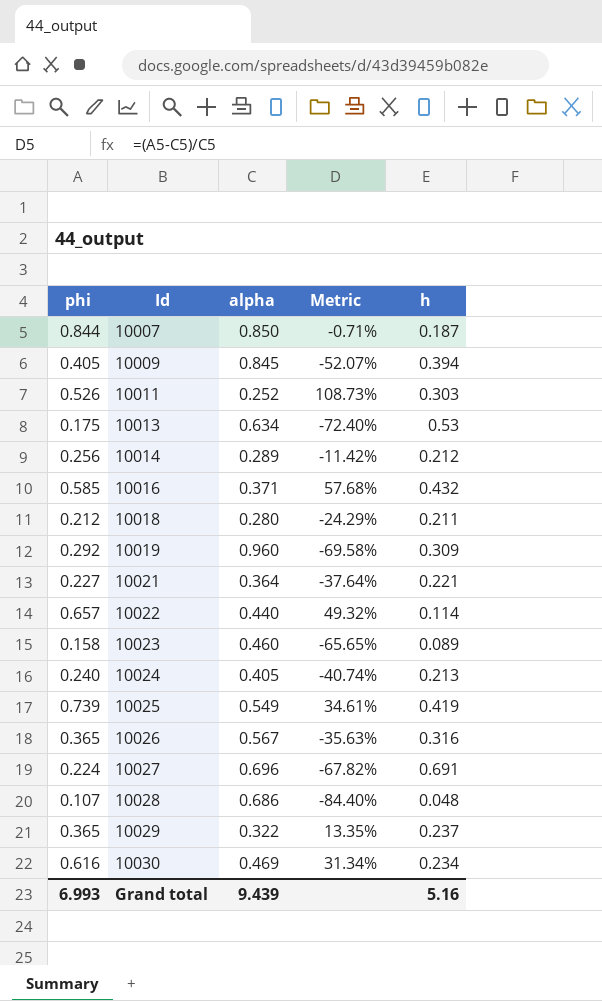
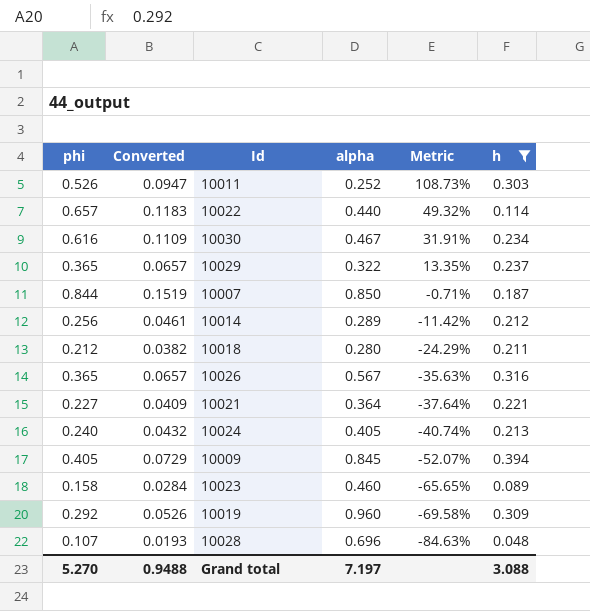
filter: none -> h <= 0.394
row order: Id ascending -> Metric descending
column Converted | formula: none -> [phi] * 0.18
10030 | alpha: 0.469 -> 0.467
10030 | Metric: 31.34% -> 31.91%
10028 | alpha: 0.686 -> 0.696
10028 | Metric: -84.40% -> -84.63%
Grand total | phi: 6.993 -> 5.270
Grand total | alpha: 9.439 -> 7.197
Grand total | h: 5.16 -> 3.088

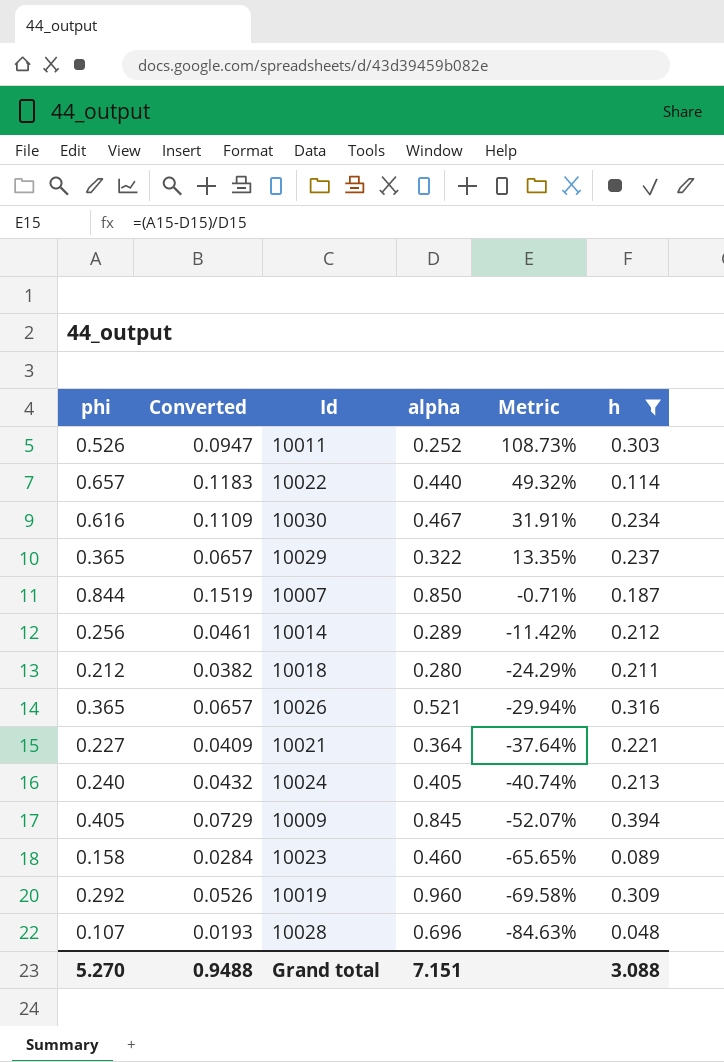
10026 | alpha: 0.567 -> 0.521
10026 | Metric: -35.63% -> -29.94%
Grand total | alpha: 7.197 -> 7.151

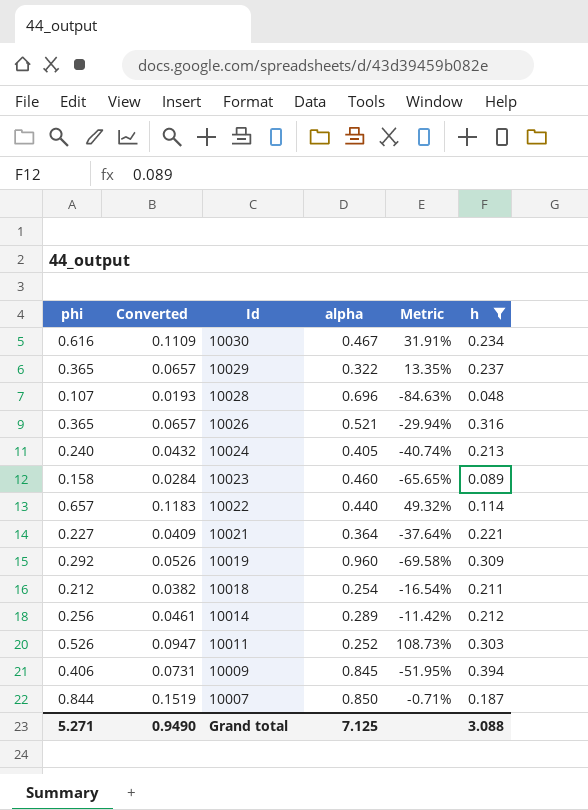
row order: Metric descending -> Id descending
10018 | alpha: 0.280 -> 0.254
10018 | Metric: -24.29% -> -16.54%
10009 | phi: 0.405 -> 0.406
10009 | Converted: 0.0729 -> 0.0731
10009 | Metric: -52.07% -> -51.95%
Grand total | phi: 5.270 -> 5.271
Grand total | Converted: 0.9488 -> 0.9490
Grand total | alpha: 7.151 -> 7.125

